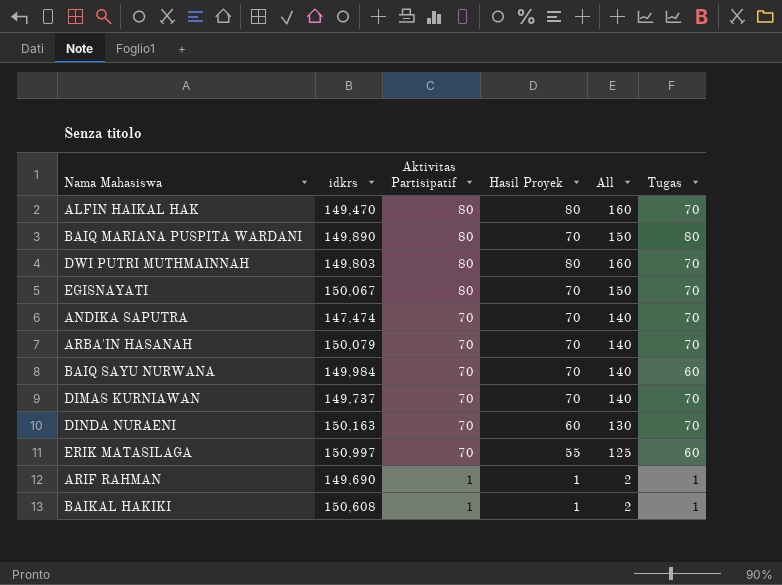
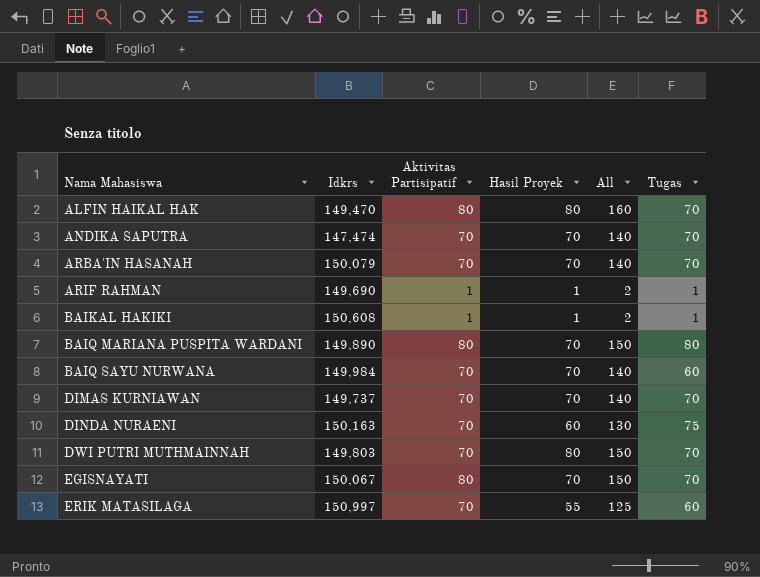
row order: Aktivitas Partisipatif descending -> Nama Mahasiswa ascending
column name: idkrs -> Idkrs
DINDA NURAENI | Tugas: 70 -> 75
DWI PUTRI MUTHMAINNAH | Aktivitas Partisipatif: 80 -> 70
DWI PUTRI MUTHMAINNAH | All: 160 -> 150

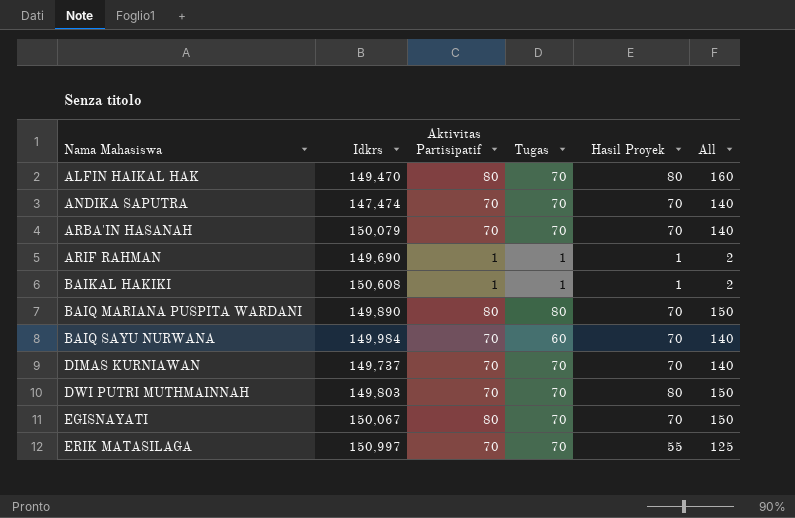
column Tugas | position: 6 -> 4
row DINDA NURAENI: 150,163 | 70 | 60 | 130 | 75 -> none
ERIK MATASILAGA | Tugas: 60 -> 70

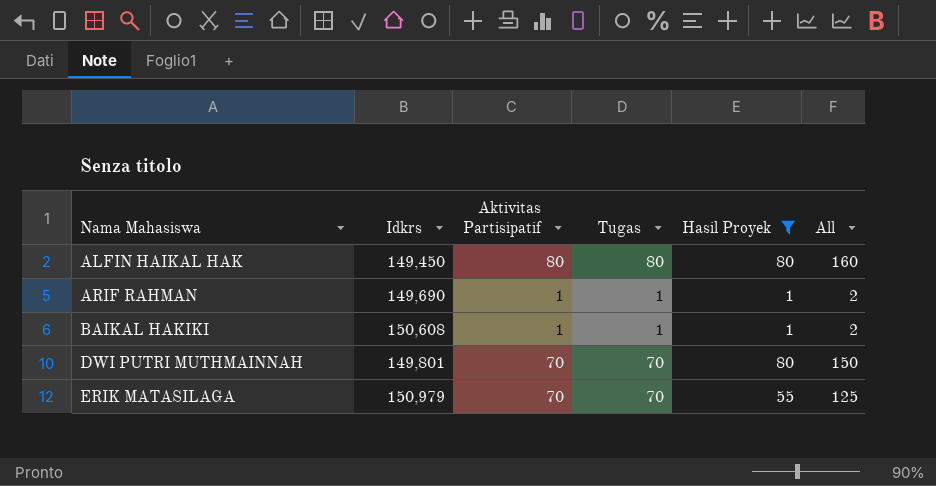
filter: none -> Hasil Proyek != 70
ALFIN HAIKAL HAK | Idkrs: 149,470 -> 149,450
ALFIN HAIKAL HAK | Tugas: 70 -> 80
DWI PUTRI MUTHMAINNAH | Idkrs: 149,803 -> 149,801
ERIK MATASILAGA | Idkrs: 150,997 -> 150,979

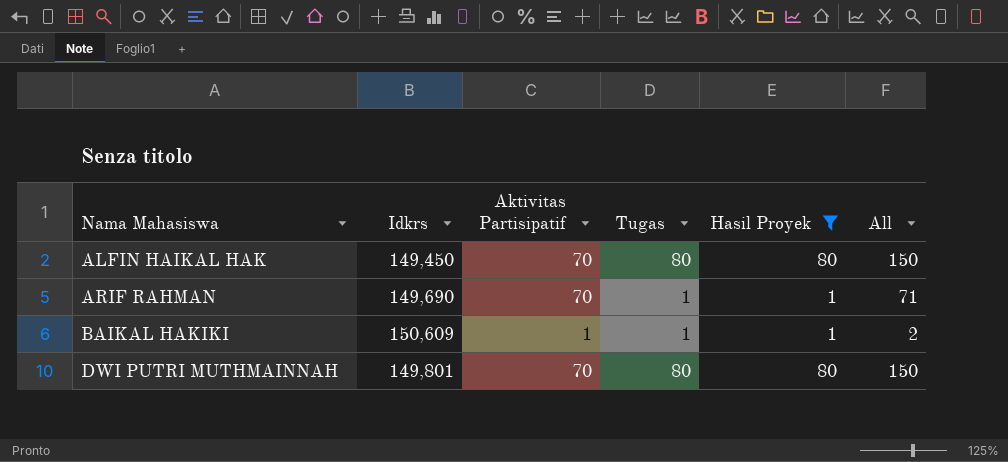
row ERIK MATASILAGA: 150,979 | 70 | 70 | 55 | 125 -> none
ALFIN HAIKAL HAK | Aktivitas Partisipatif: 80 -> 70
ALFIN HAIKAL HAK | All: 160 -> 150
ARIF RAHMAN | Aktivitas Partisipatif: 1 -> 70
ARIF RAHMAN | All: 2 -> 71
BAIKAL HAKIKI | Idkrs: 150,608 -> 150,609
DWI PUTRI MUTHMAINNAH | Tugas: 70 -> 80

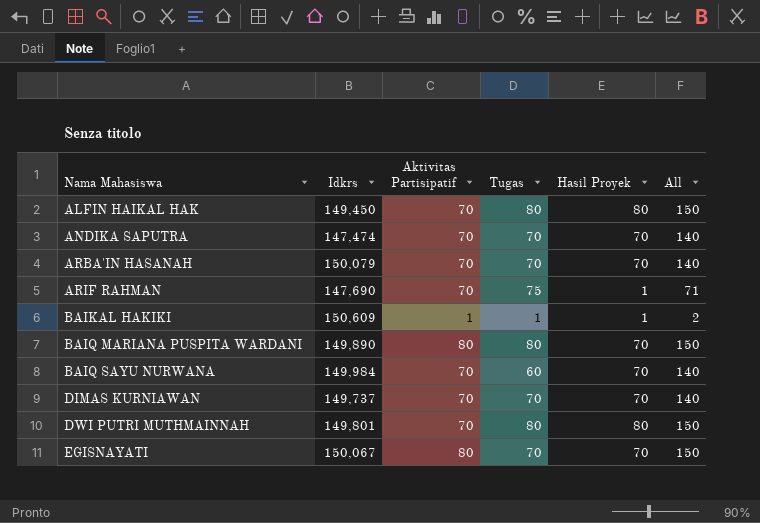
filter: Hasil Proyek != 70 -> none
ARIF RAHMAN | Idkrs: 149,690 -> 147,690
ARIF RAHMAN | Tugas: 1 -> 75

